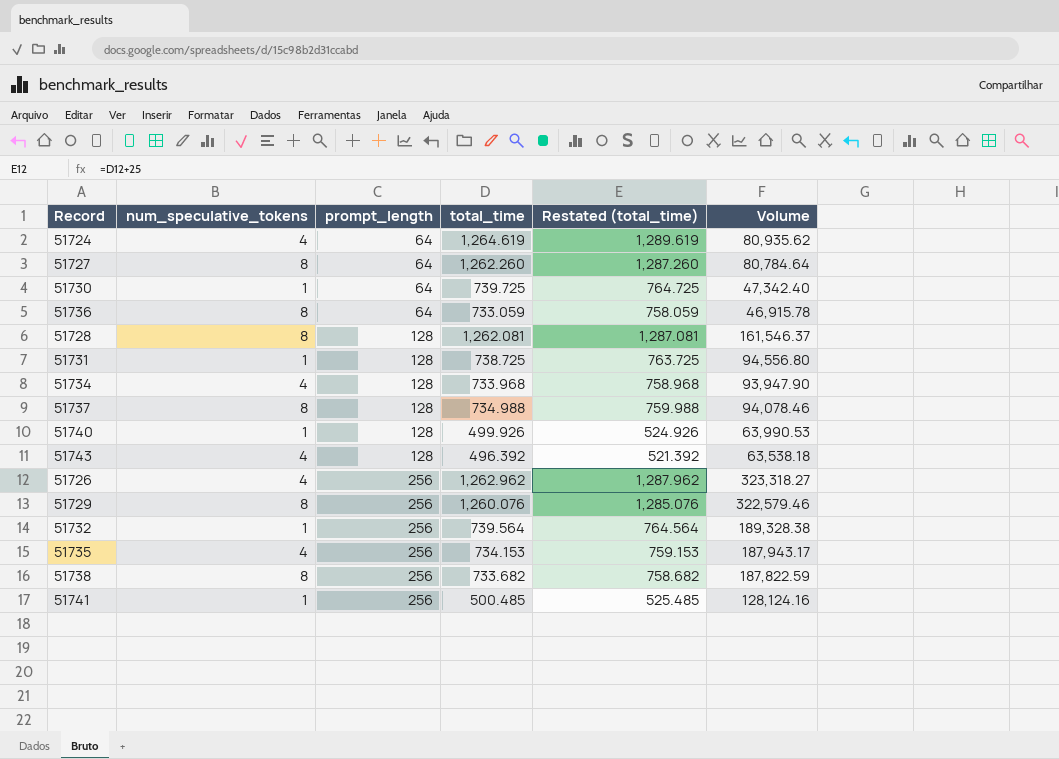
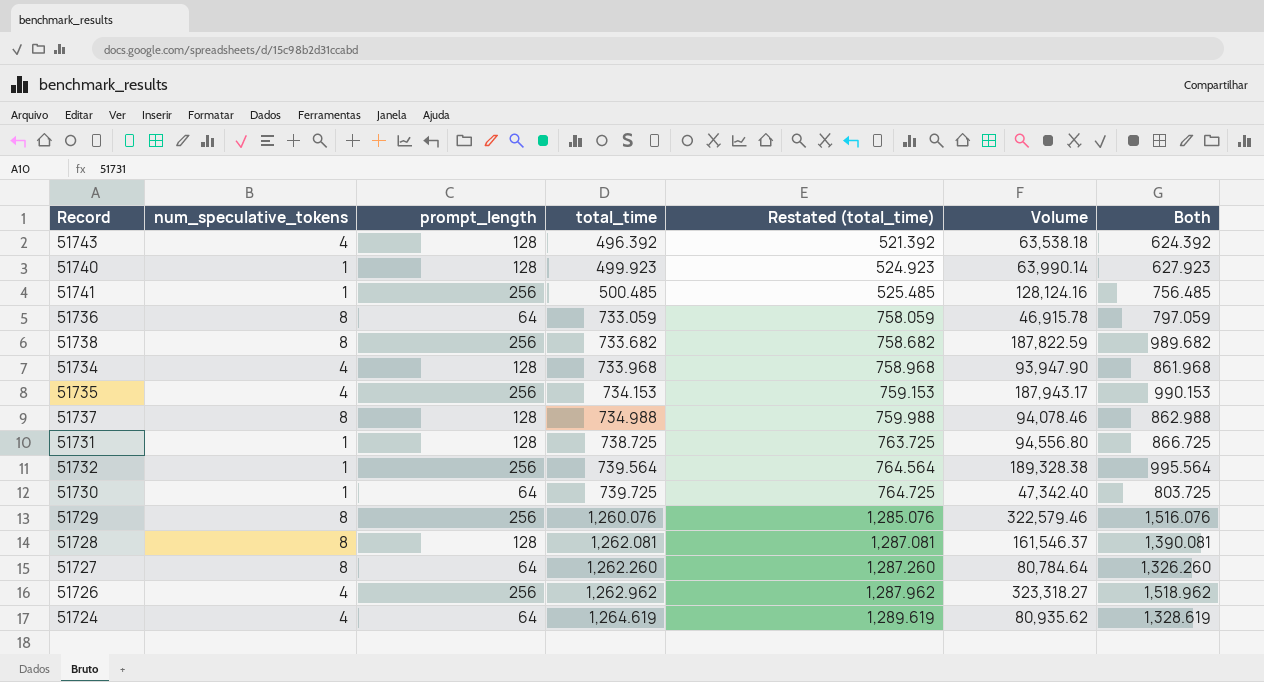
row order: prompt_length ascending -> total_time ascending
column Both | formula: none -> [prompt_length] + [total_time]
51740 | total_time: 499.926 -> 499.923
51740 | Restated (total_time): 524.926 -> 524.923
51740 | Volume: 63,990.53 -> 63,990.14

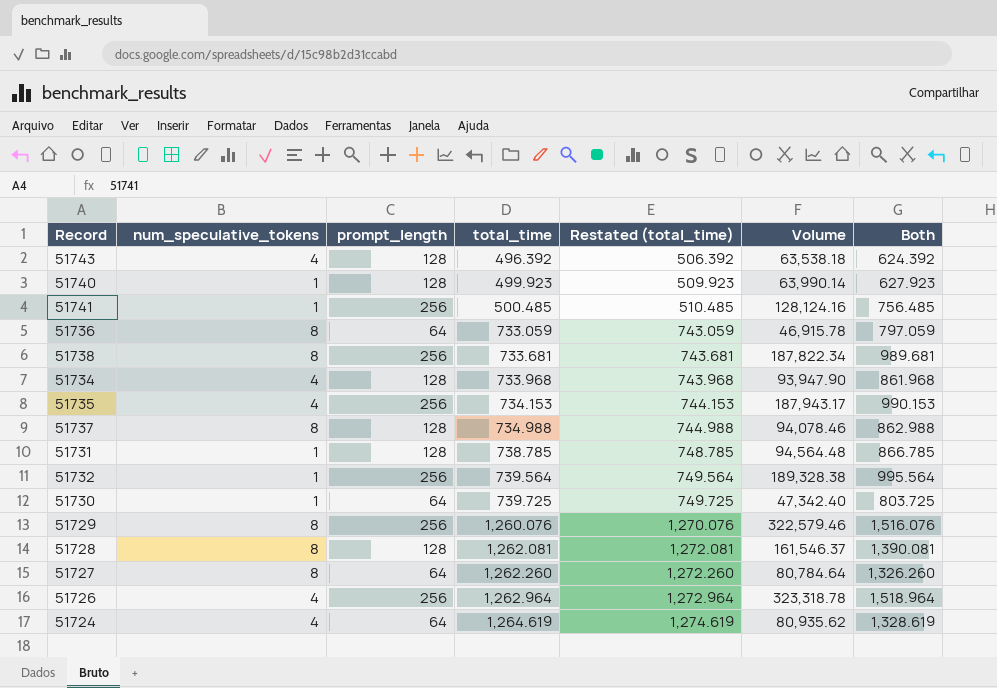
column Restated (total_time) | formula: [total_time] + 25 -> [total_time] + 10
51738 | total_time: 733.682 -> 733.681
51738 | Volume: 187,822.59 -> 187,822.34
51738 | Both: 989.682 -> 989.681
51731 | total_time: 738.725 -> 738.785
51731 | Volume: 94,556.80 -> 94,564.48
51731 | Both: 866.725 -> 866.785
51726 | total_time: 1,262.962 -> 1,262.964
51726 | Volume: 323,318.27 -> 323,318.78
51726 | Both: 1,518.962 -> 1,518.964

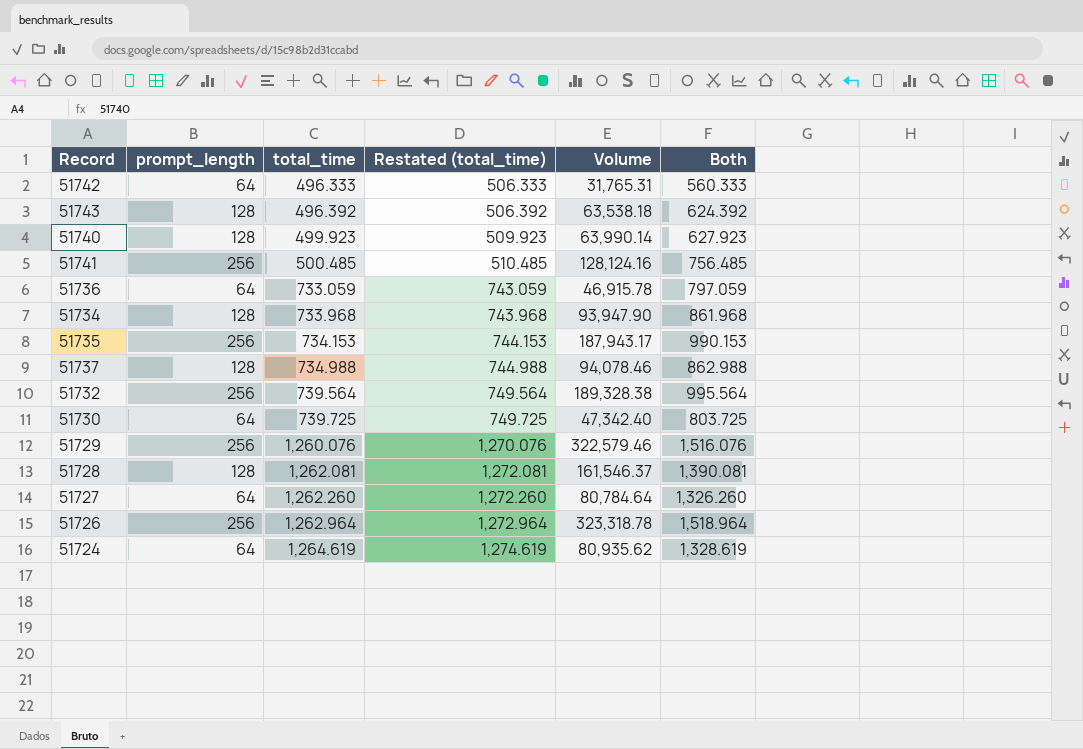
column num_speculative_tokens | position: 2 -> none
row 51738: 8 | 256 | 733.681 | 743.681 | 187,822.34 | 989.681 -> none
row 51731: 1 | 128 | 738.785 | 748.785 | 94,564.48 | 866.785 -> none
row 51742: none -> 64 | 496.333 | 506.333 | 31,765.31 | 560.333

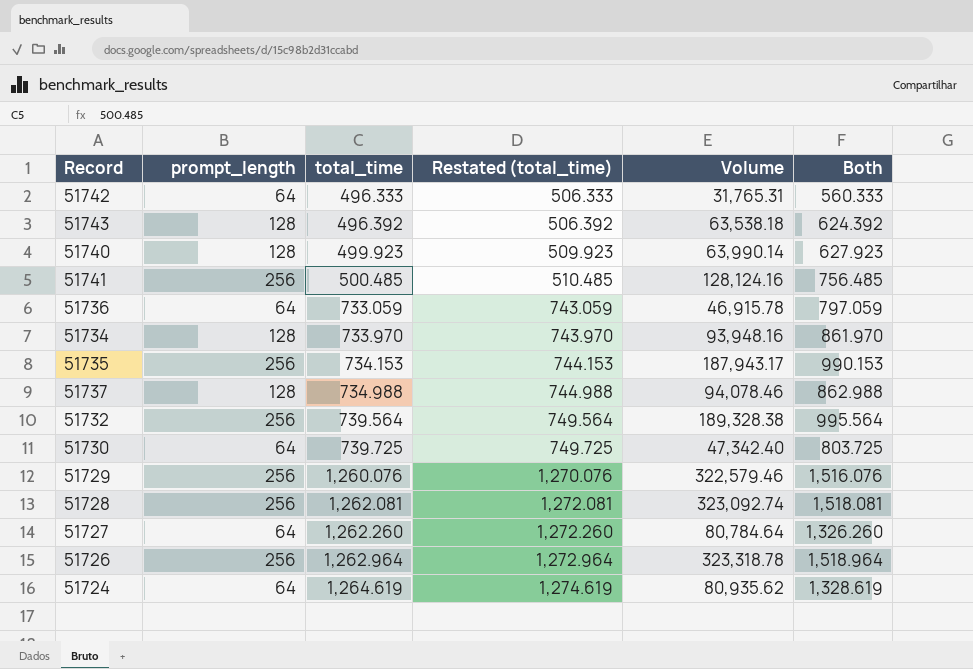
51734 | total_time: 733.968 -> 733.970
51734 | Restated (total_time): 743.968 -> 743.970
51734 | Volume: 93,947.90 -> 93,948.16
51734 | Both: 861.968 -> 861.970
51728 | prompt_length: 128 -> 256
51728 | Volume: 161,546.37 -> 323,092.74
51728 | Both: 1,390.081 -> 1,518.081

